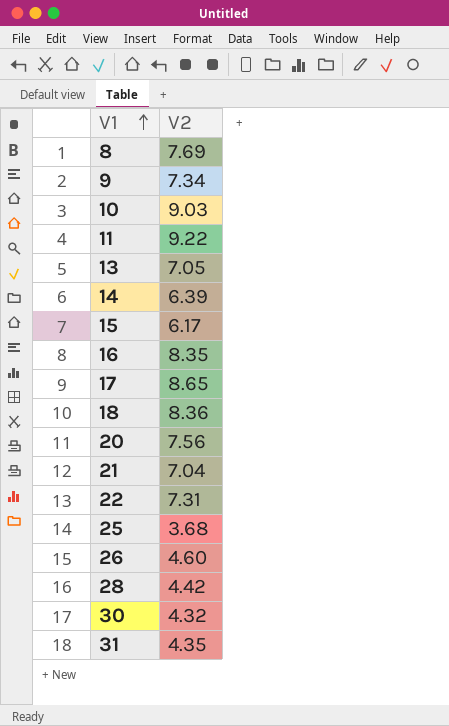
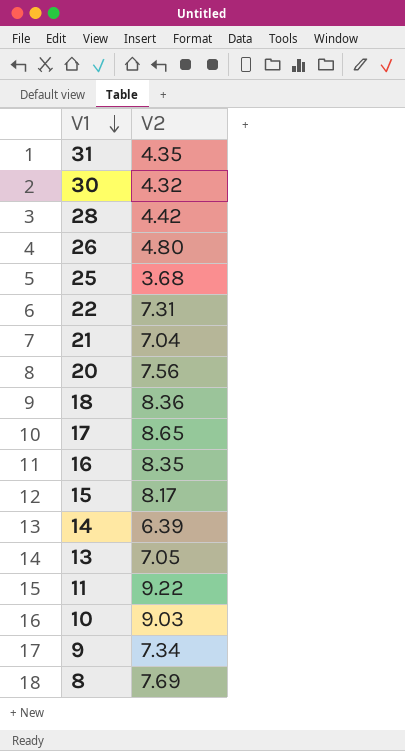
row order: V1 ascending -> V1 descending
26 | V2: 4.60 -> 4.80
15 | V2: 6.17 -> 8.17

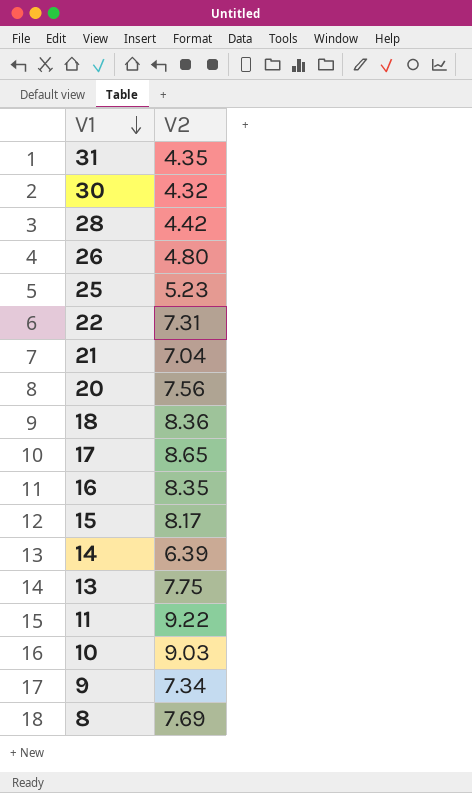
25 | V2: 3.68 -> 5.23
13 | V2: 7.05 -> 7.75

